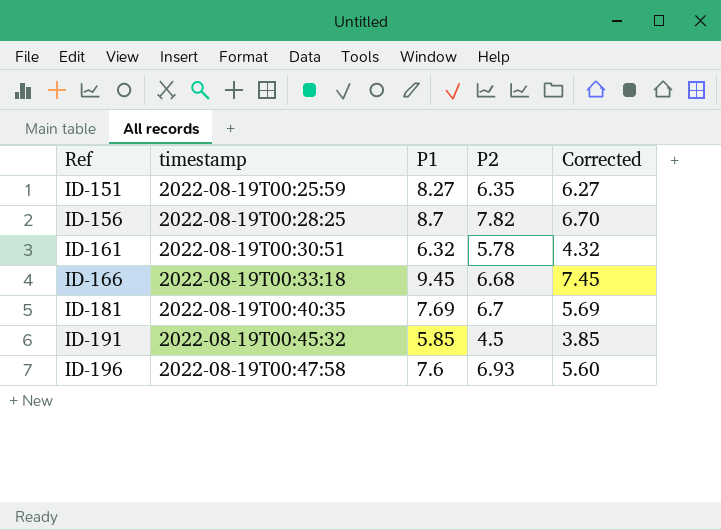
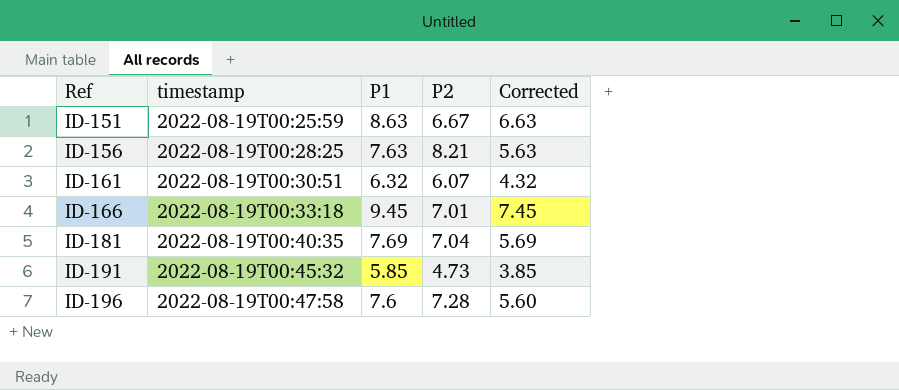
ID-151 | P1: 8.27 -> 8.63
ID-151 | P2: 6.35 -> 6.67
ID-151 | Corrected: 6.27 -> 6.63
ID-156 | P1: 8.7 -> 7.63
ID-156 | P2: 7.82 -> 8.21
ID-156 | Corrected: 6.70 -> 5.63
ID-161 | P2: 5.78 -> 6.07
ID-166 | P2: 6.68 -> 7.01
ID-181 | P2: 6.7 -> 7.04
ID-191 | P2: 4.5 -> 4.73
ID-196 | P2: 6.93 -> 7.28

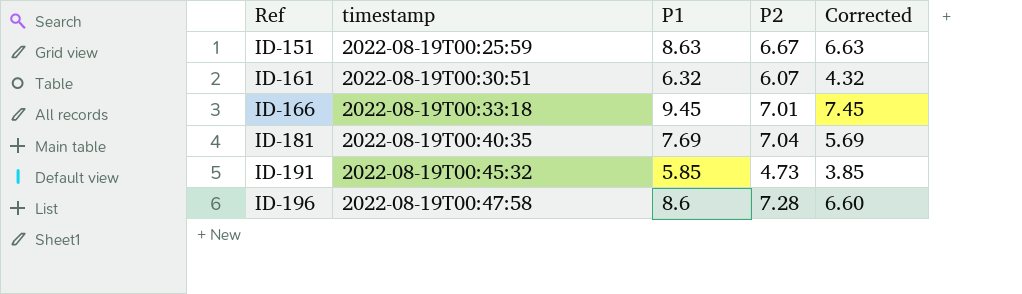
row ID-156: 2022-08-19T00:28:25 | 7.63 | 8.21 | 5.63 -> none
ID-196 | P1: 7.6 -> 8.6
ID-196 | Corrected: 5.60 -> 6.60

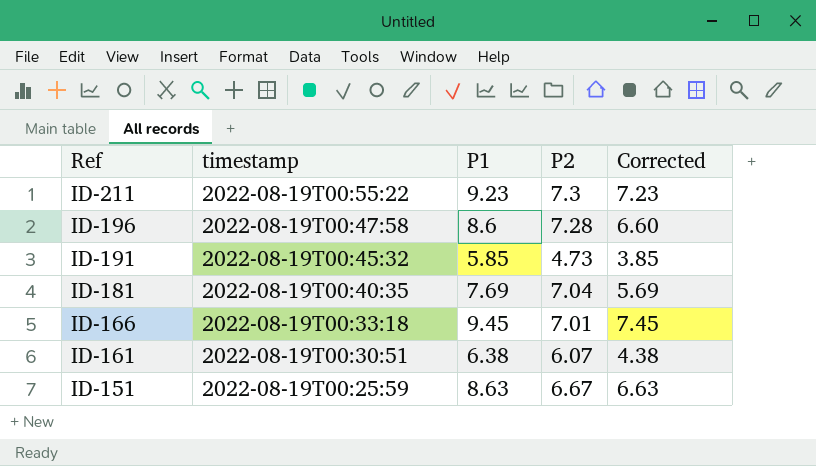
row order: Ref ascending -> Ref descending
row ID-211: none -> 2022-08-19T00:55:22 | 9.23 | 7.3 | 7.23
ID-161 | P1: 6.32 -> 6.38
ID-161 | Corrected: 4.32 -> 4.38

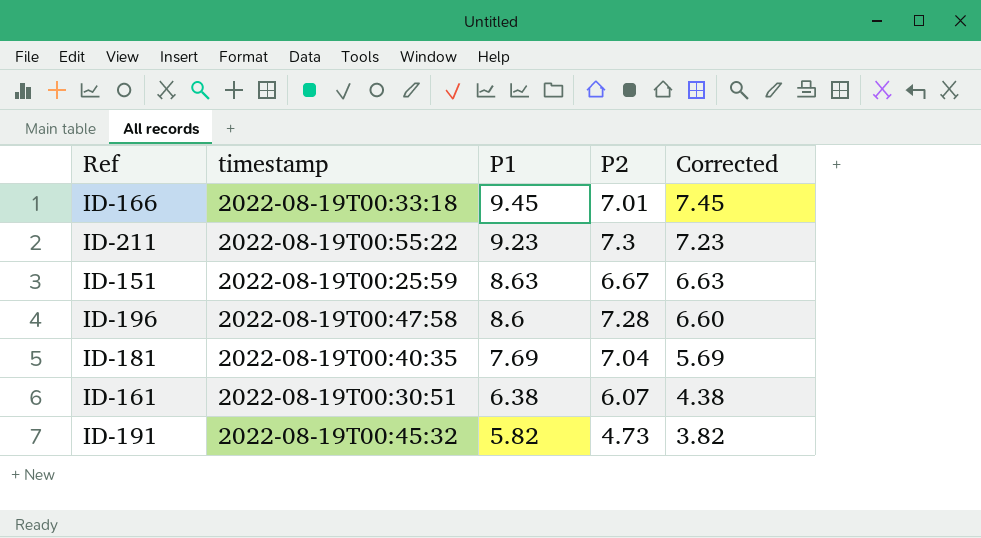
row order: Ref descending -> P1 descending
ID-191 | P1: 5.85 -> 5.82
ID-191 | Corrected: 3.85 -> 3.82

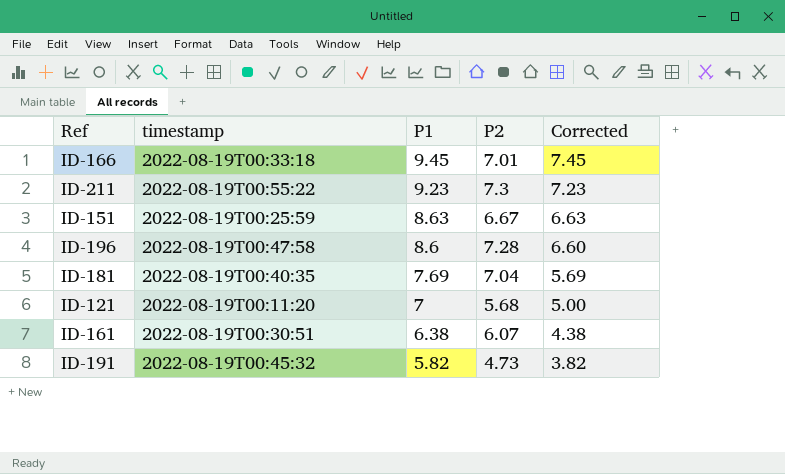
row ID-121: none -> 2022-08-19T00:11:20 | 7 | 5.68 | 5.00

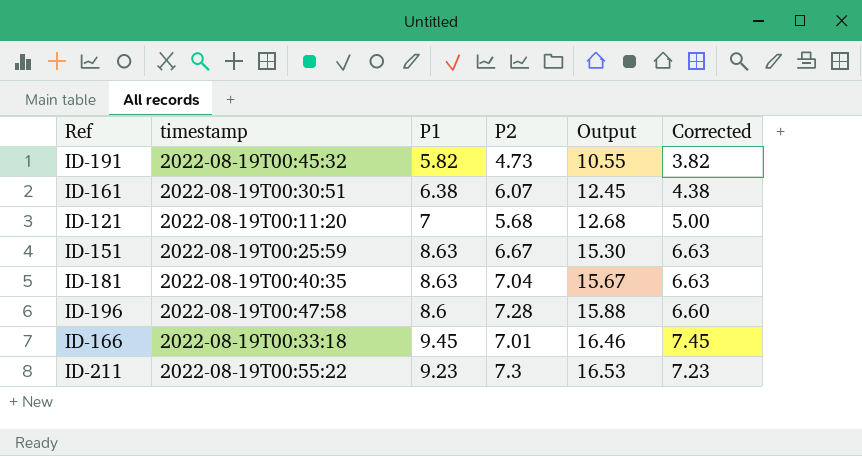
row order: P1 descending -> Output ascending
column Output | formula: none -> [P1] + [P2]
ID-181 | P1: 7.69 -> 8.63
ID-181 | Corrected: 5.69 -> 6.63

